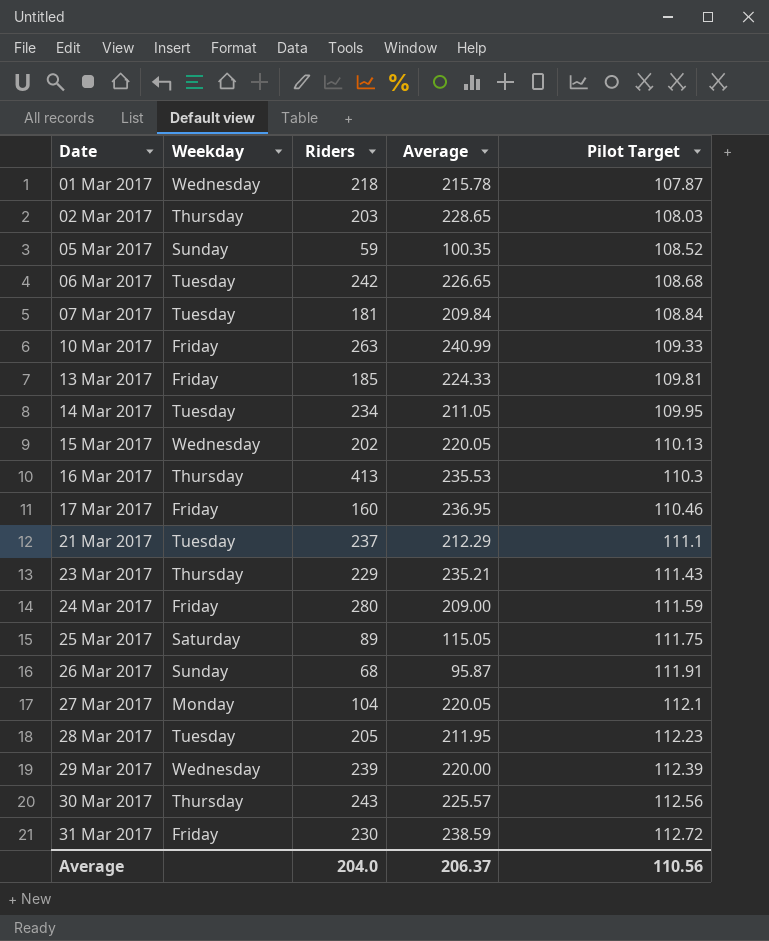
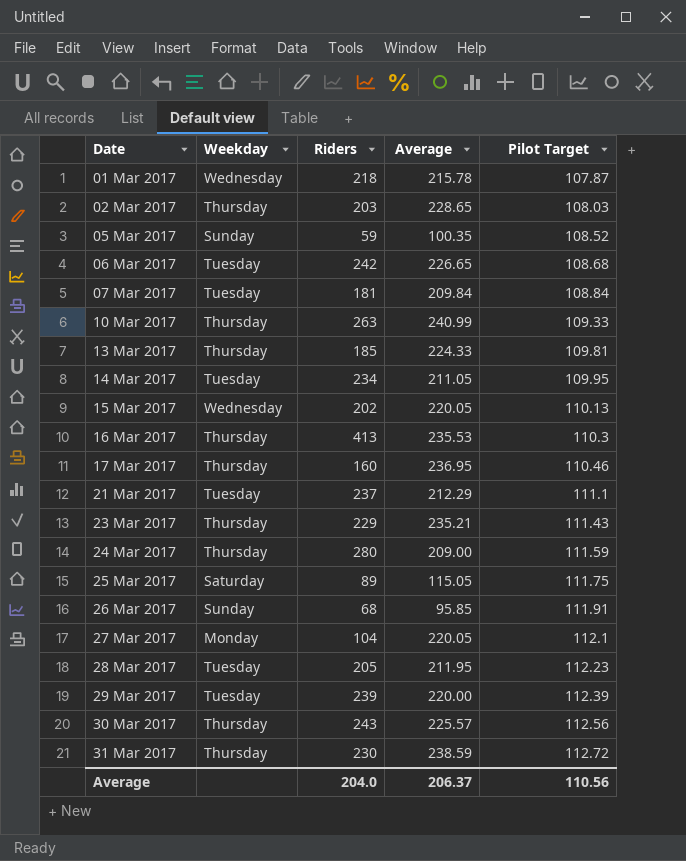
10 Mar 2017 | Weekday: Friday -> Thursday
13 Mar 2017 | Weekday: Friday -> Thursday
17 Mar 2017 | Weekday: Friday -> Thursday
24 Mar 2017 | Weekday: Friday -> Thursday
26 Mar 2017 | Average: 95.87 -> 95.85
29 Mar 2017 | Weekday: Wednesday -> Tuesday
31 Mar 2017 | Weekday: Friday -> Thursday

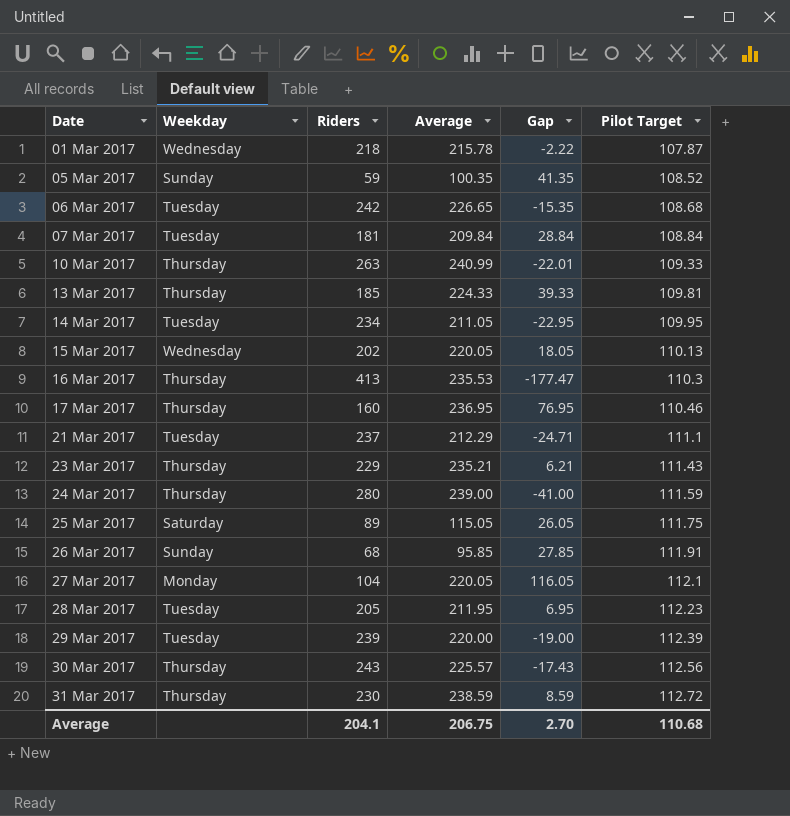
column Gap | formula: none -> [Average] - [Riders]
row 02 Mar 2017: Thursday | 203 | 228.65 | 108.03 -> none
24 Mar 2017 | Average: 209.00 -> 239.00
Average | Riders: 204.0 -> 204.1
Average | Average: 206.37 -> 206.75
Average | Pilot Target: 110.56 -> 110.68

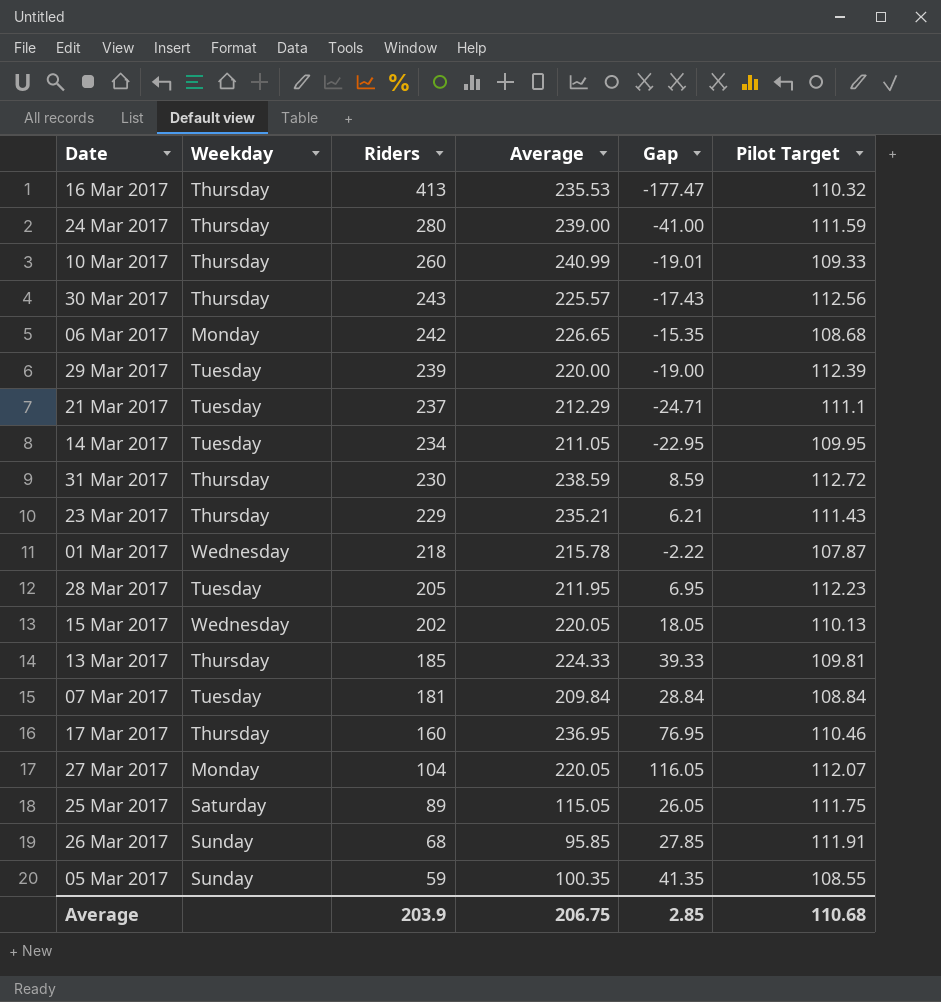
row order: Date ascending -> Riders descending
16 Mar 2017 | Pilot Target: 110.3 -> 110.32
10 Mar 2017 | Riders: 263 -> 260
10 Mar 2017 | Gap: -22.01 -> -19.01
06 Mar 2017 | Weekday: Tuesday -> Monday
27 Mar 2017 | Pilot Target: 112.1 -> 112.07
05 Mar 2017 | Pilot Target: 108.52 -> 108.55
Average | Riders: 204.1 -> 203.9
Average | Gap: 2.70 -> 2.85

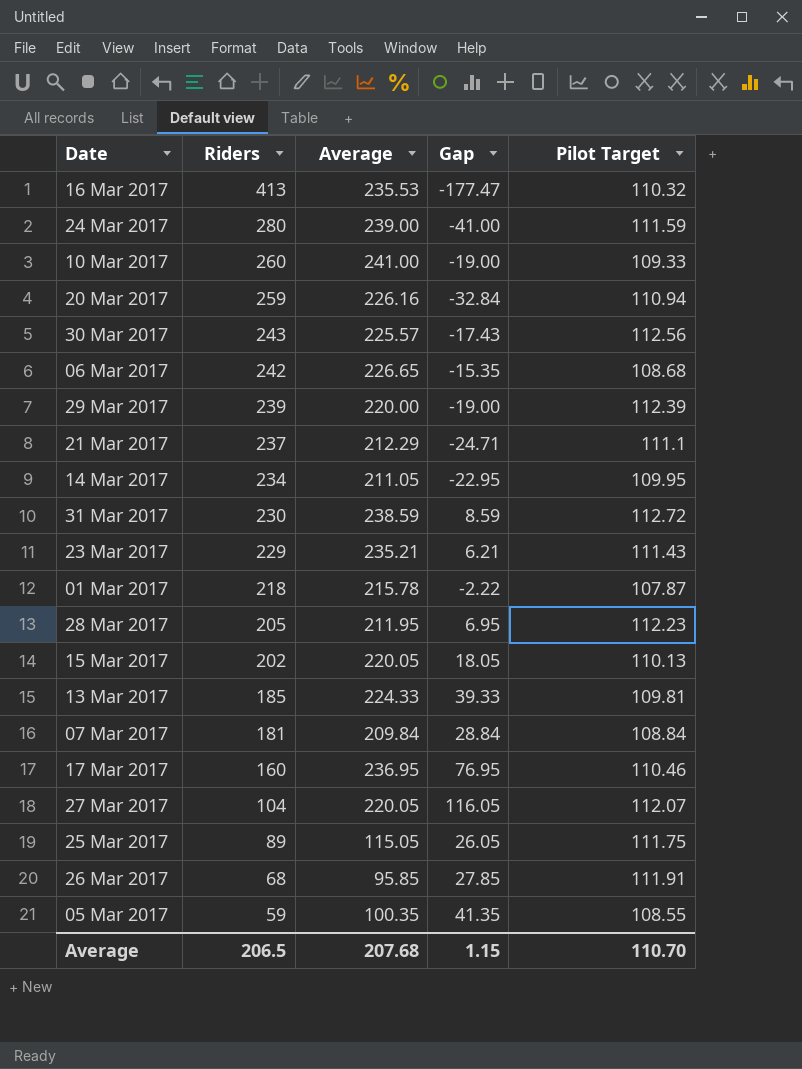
column Weekday | position: 2 -> none
10 Mar 2017 | Average: 240.99 -> 241.00
10 Mar 2017 | Gap: -19.01 -> -19.00
row 20 Mar 2017: none -> 259 | 226.16 | -32.84 | 110.94
Average | Riders: 203.9 -> 206.5
Average | Average: 206.75 -> 207.68
Average | Gap: 2.85 -> 1.15
Average | Pilot Target: 110.68 -> 110.70

